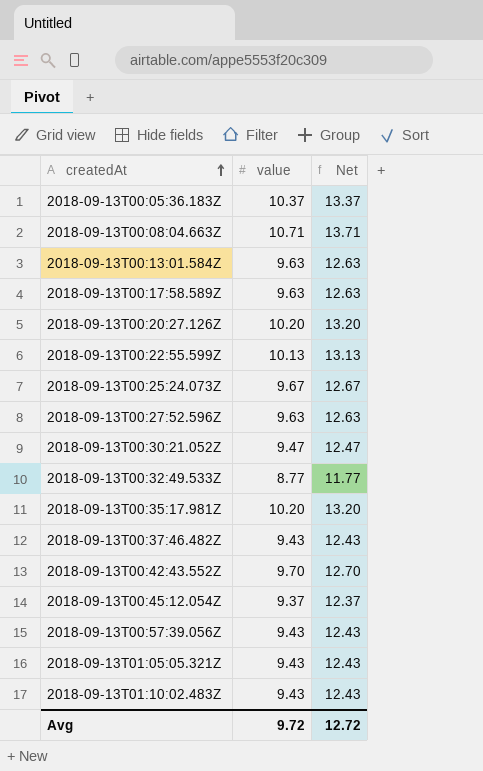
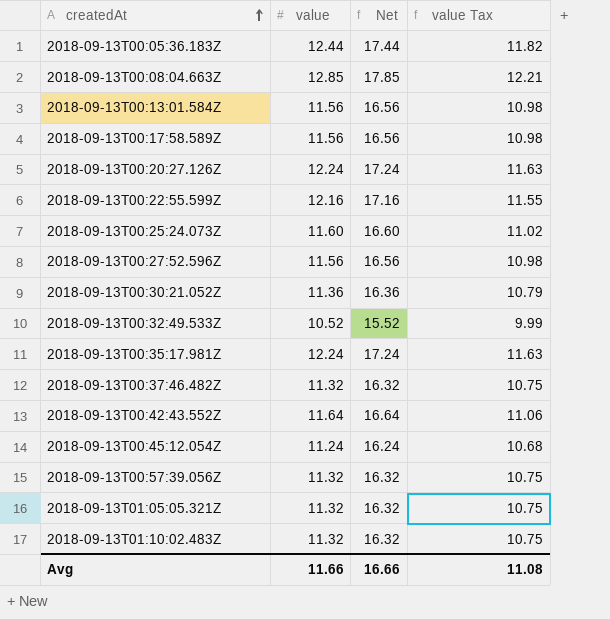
column Net | formula: [value] + 3 -> [value] + 5
column value Tax | formula: none -> [value] * 0.95
2018-09-13T00:05:36.183Z | value: 10.37 -> 12.44
2018-09-13T00:08:04.663Z | value: 10.71 -> 12.85
2018-09-13T00:13:01.584Z | value: 9.63 -> 11.56
2018-09-13T00:17:58.589Z | value: 9.63 -> 11.56
2018-09-13T00:20:27.126Z | value: 10.20 -> 12.24
2018-09-13T00:22:55.599Z | value: 10.13 -> 12.16
2018-09-13T00:25:24.073Z | value: 9.67 -> 11.60
2018-09-13T00:27:52.596Z | value: 9.63 -> 11.56
2018-09-13T00:30:21.052Z | value: 9.47 -> 11.36
2018-09-13T00:32:49.533Z | value: 8.77 -> 10.52
2018-09-13T00:35:17.981Z | value: 10.20 -> 12.24
2018-09-13T00:37:46.482Z | value: 9.43 -> 11.32
2018-09-13T00:42:43.552Z | value: 9.70 -> 11.64
2018-09-13T00:45:12.054Z | value: 9.37 -> 11.24
2018-09-13T00:57:39.056Z | value: 9.43 -> 11.32
2018-09-13T01:05:05.321Z | value: 9.43 -> 11.32
2018-09-13T01:10:02.483Z | value: 9.43 -> 11.32
Avg | value: 9.72 -> 11.66
Avg | Net: 12.72 -> 16.66

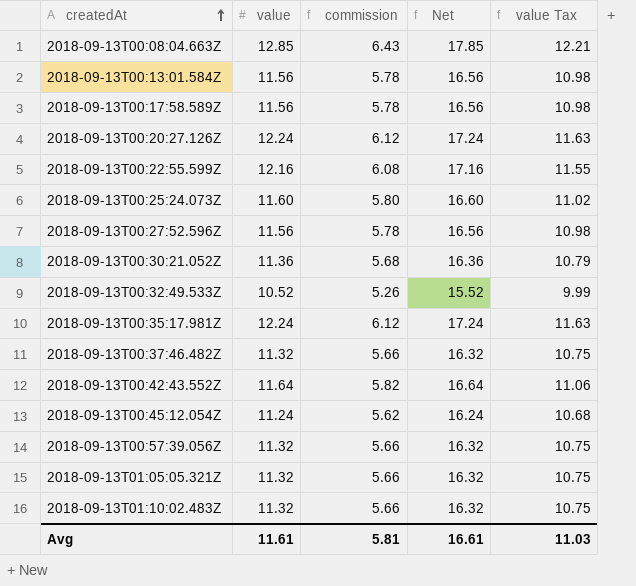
column commission | formula: none -> [value] * 0.5
row 2018-09-13T00:05:36.183Z: 12.44 | 17.44 | 11.82 -> none
Avg | value: 11.66 -> 11.61
Avg | Net: 16.66 -> 16.61
Avg | value Tax: 11.08 -> 11.03

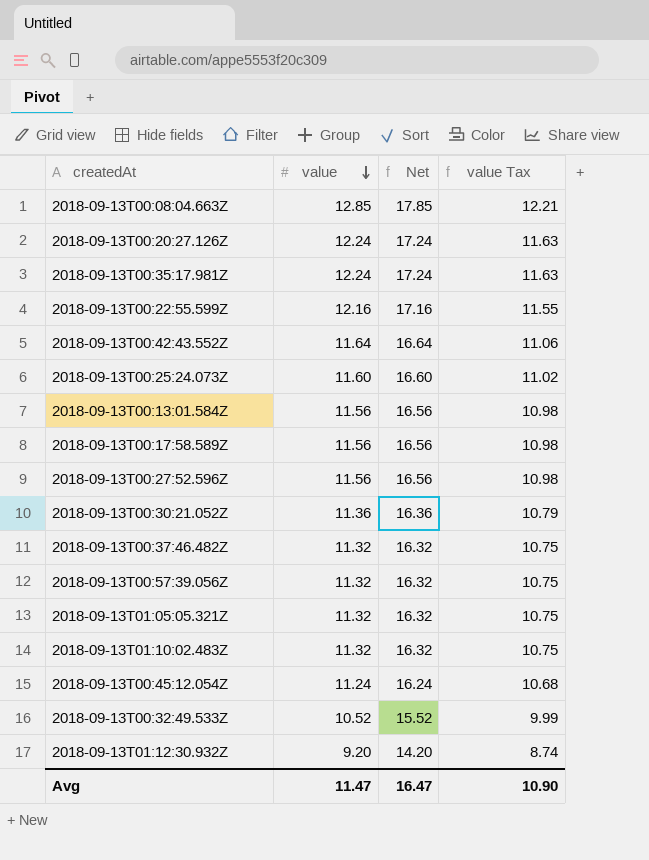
row order: createdAt ascending -> value descending
column commission | formula: [value] * 0.5 -> none
row 2018-09-13T01:12:30.932Z: none -> 9.20 | 14.20 | 8.74
Avg | value: 11.61 -> 11.47
Avg | Net: 16.61 -> 16.47
Avg | value Tax: 11.03 -> 10.90

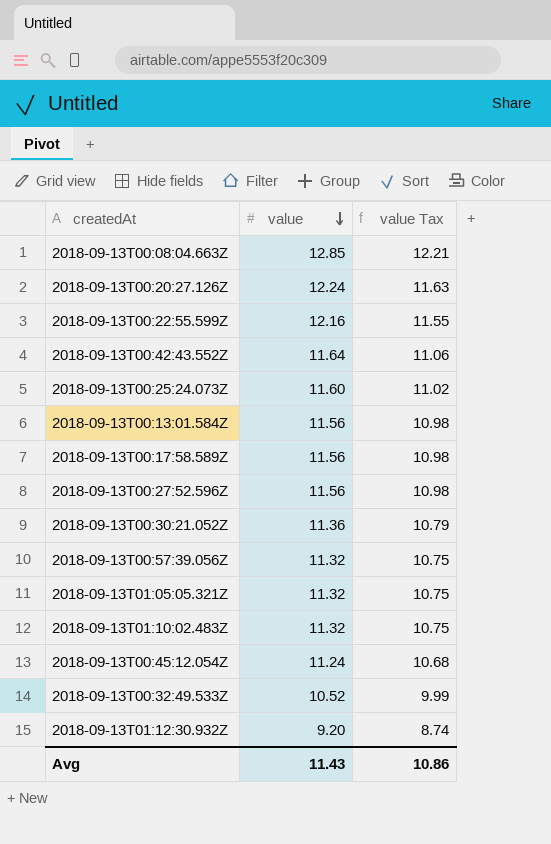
column Net | formula: [value] + 5 -> none
row 2018-09-13T00:35:17.981Z: 12.24 | 17.24 | 11.63 -> none
row 2018-09-13T00:37:46.482Z: 11.32 | 16.32 | 10.75 -> none
Avg | value: 11.47 -> 11.43
Avg | value Tax: 10.90 -> 10.86

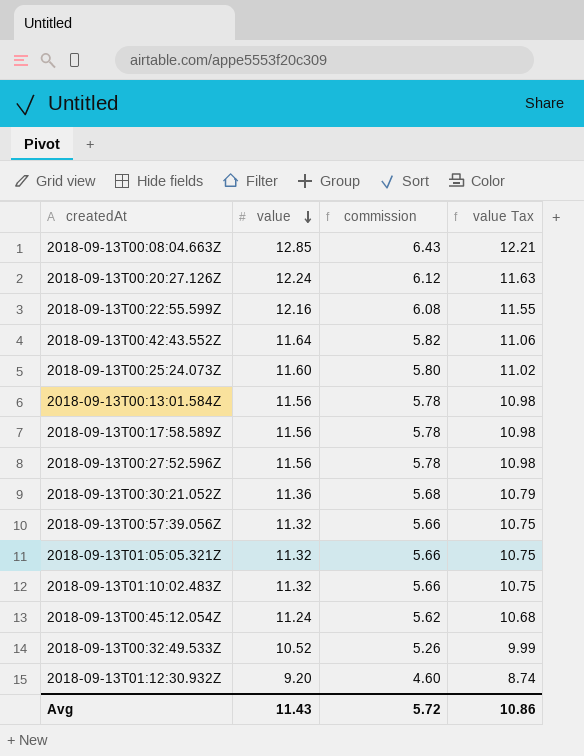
column commission | formula: none -> [value] * 0.5

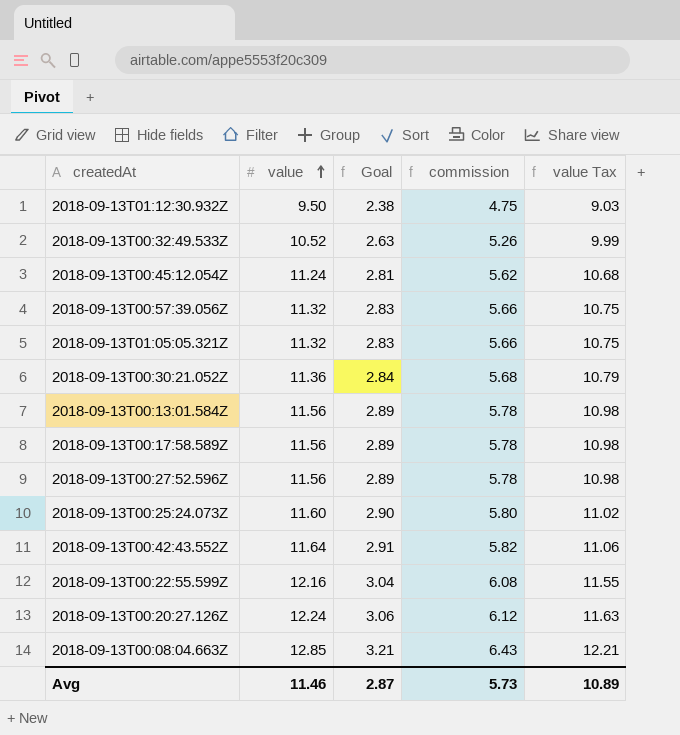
row order: value descending -> value ascending
column Goal | formula: none -> [value] * 0.25
row 2018-09-13T01:10:02.483Z: 11.32 | 5.66 | 10.75 -> none
2018-09-13T01:12:30.932Z | value: 9.20 -> 9.50
2018-09-13T01:12:30.932Z | commission: 4.60 -> 4.75
2018-09-13T01:12:30.932Z | value Tax: 8.74 -> 9.03
Avg | value: 11.43 -> 11.46
Avg | commission: 5.72 -> 5.73
Avg | value Tax: 10.86 -> 10.89

